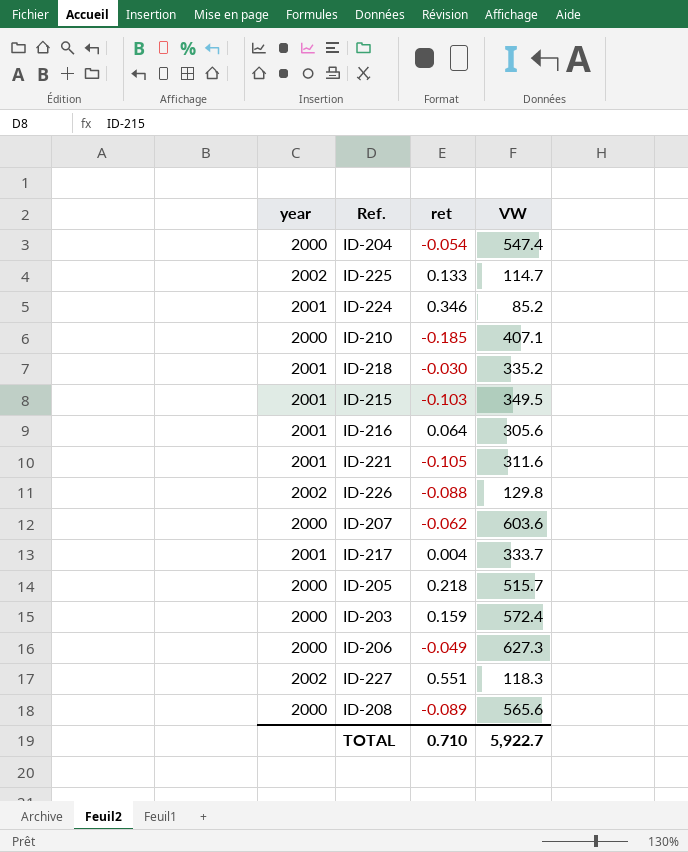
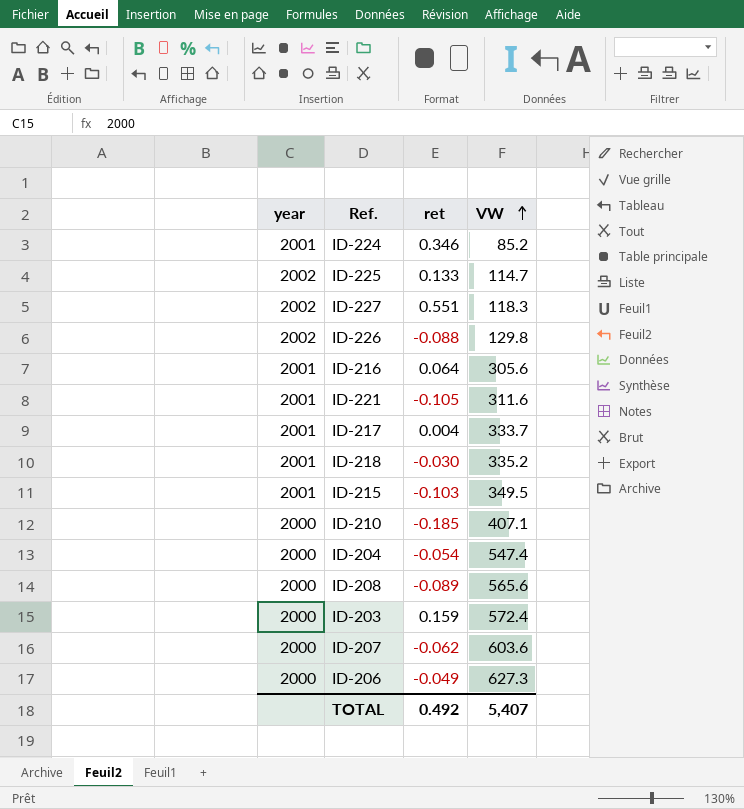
row order: none -> VW ascending
row ID-205: 2000 | 0.218 | 515.7 -> none
TOTAL | ret: 0.710 -> 0.492
TOTAL | VW: 5,922.7 -> 5,407

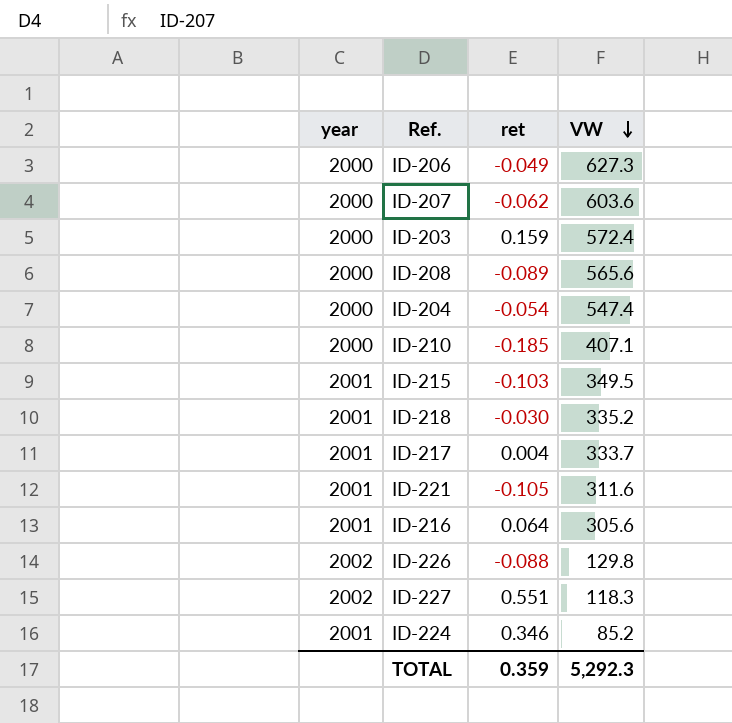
row order: VW ascending -> VW descending
row ID-225: 2002 | 0.133 | 114.7 -> none
TOTAL | ret: 0.492 -> 0.359
TOTAL | VW: 5,407 -> 5,292.3

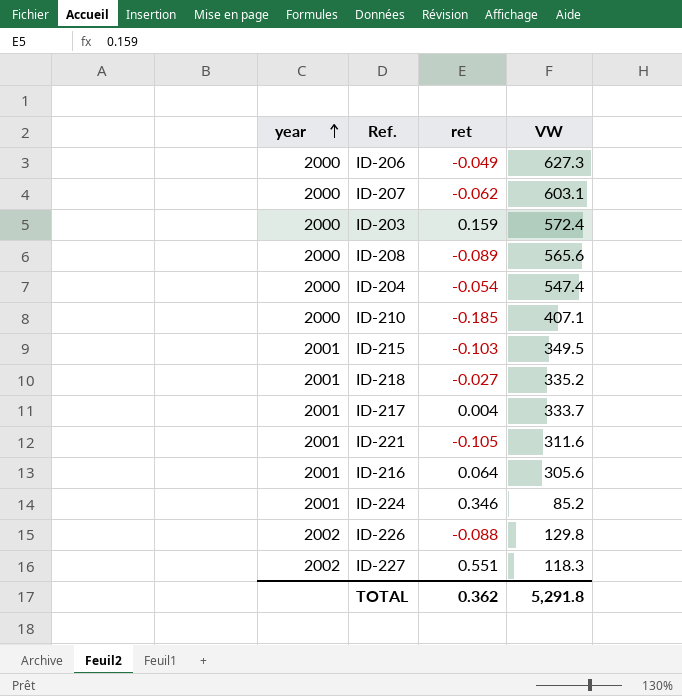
row order: VW descending -> year ascending
ID-207 | VW: 603.6 -> 603.1
ID-218 | ret: -0.030 -> -0.027
TOTAL | ret: 0.359 -> 0.362
TOTAL | VW: 5,292.3 -> 5,291.8

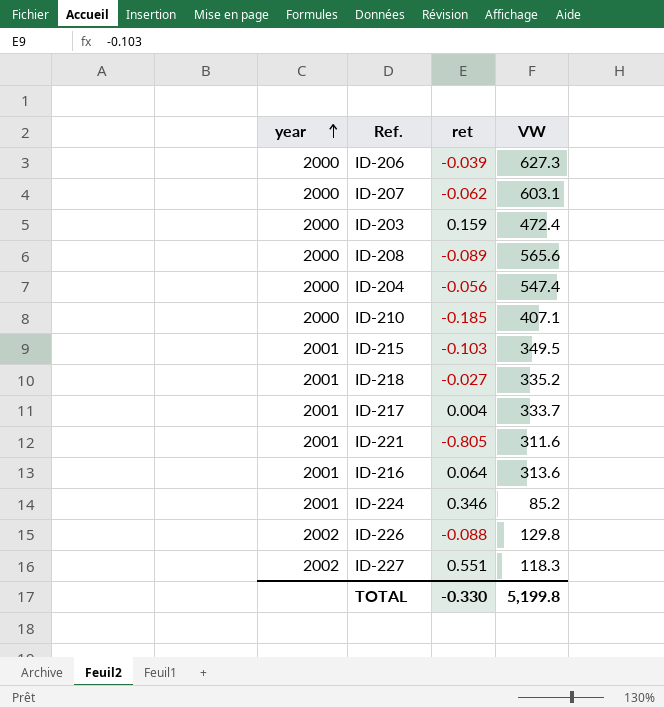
ID-206 | ret: -0.049 -> -0.039
ID-203 | VW: 572.4 -> 472.4
ID-204 | ret: -0.054 -> -0.056
ID-221 | ret: -0.105 -> -0.805
ID-216 | VW: 305.6 -> 313.6
TOTAL | ret: 0.362 -> -0.330
TOTAL | VW: 5,291.8 -> 5,199.8

